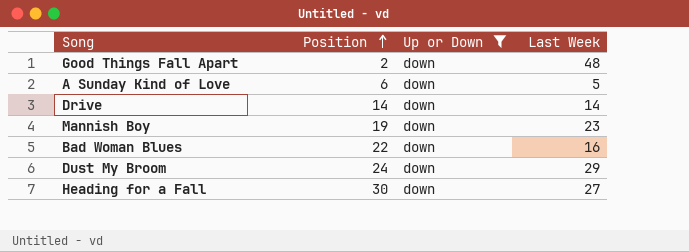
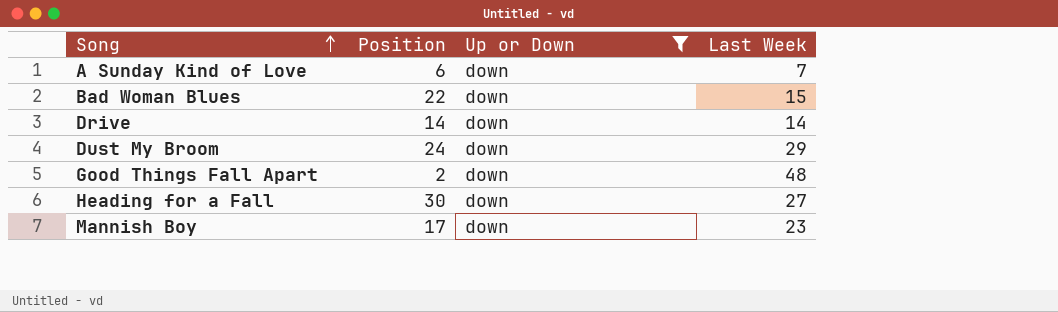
row order: Position ascending -> Song ascending
A Sunday Kind of Love | Last Week: 5 -> 7
Bad Woman Blues | Last Week: 16 -> 15
Mannish Boy | Position: 19 -> 17

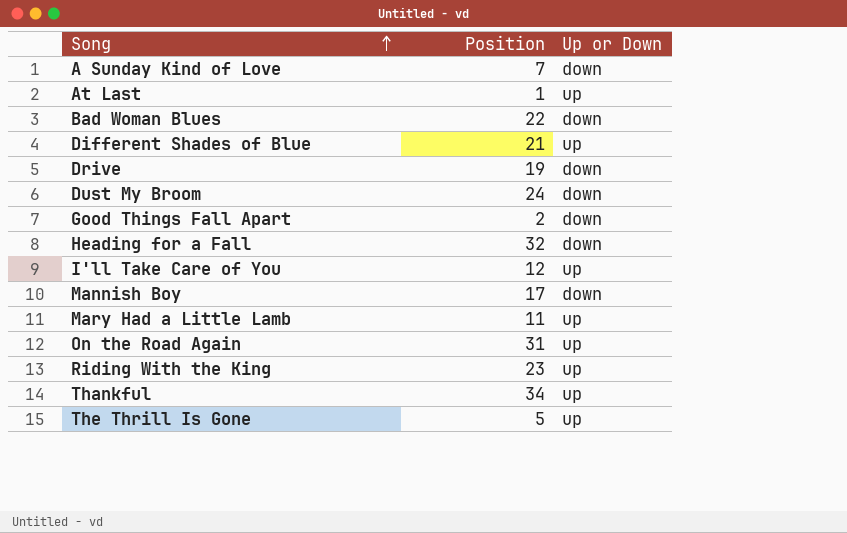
filter: Up or Down = down -> none
column Last Week | position: 4 -> none
A Sunday Kind of Love | Position: 6 -> 7
Drive | Position: 14 -> 19
Heading for a Fall | Position: 30 -> 32

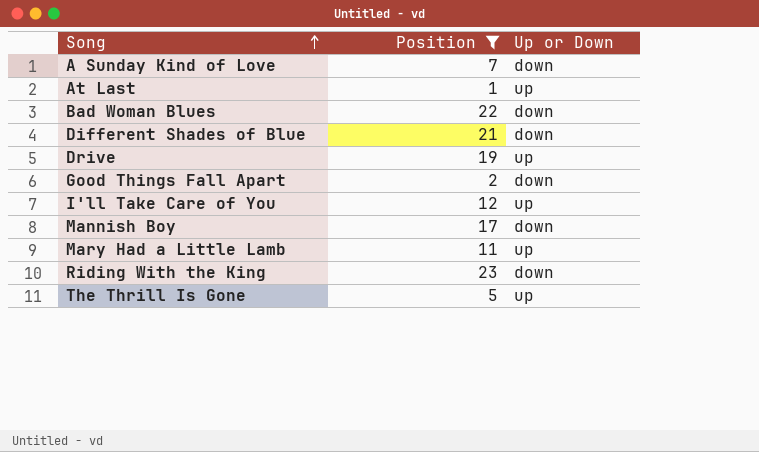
filter: none -> Position <= 23
Different Shades of Blue | Up or Down: up -> down
Drive | Up or Down: down -> up
Riding With the King | Up or Down: up -> down

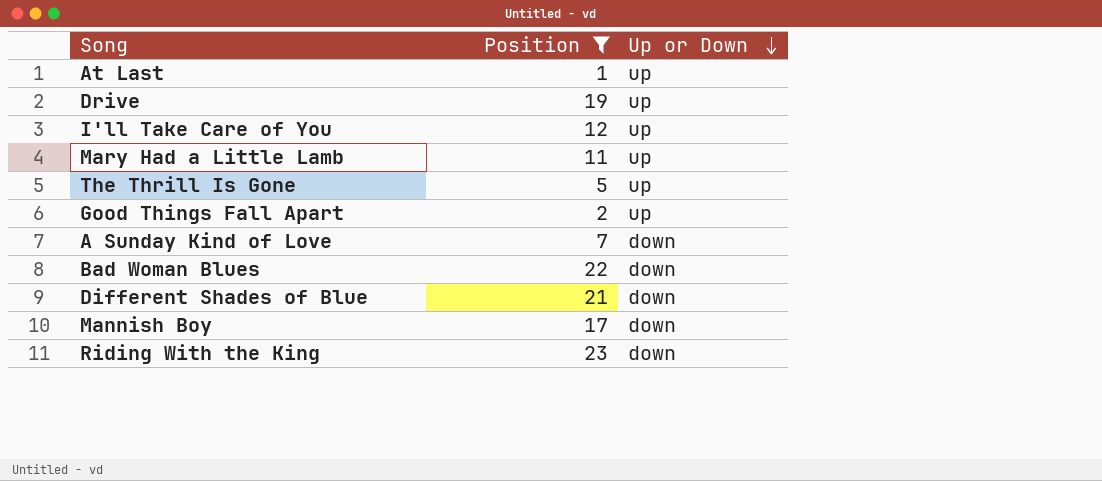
row order: Song ascending -> Up or Down descending
Good Things Fall Apart | Up or Down: down -> up

